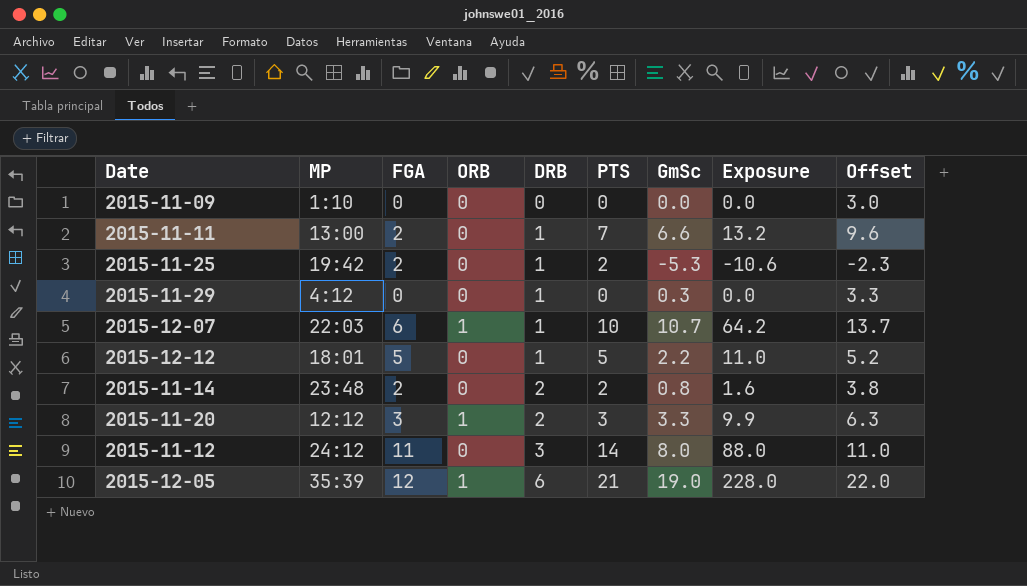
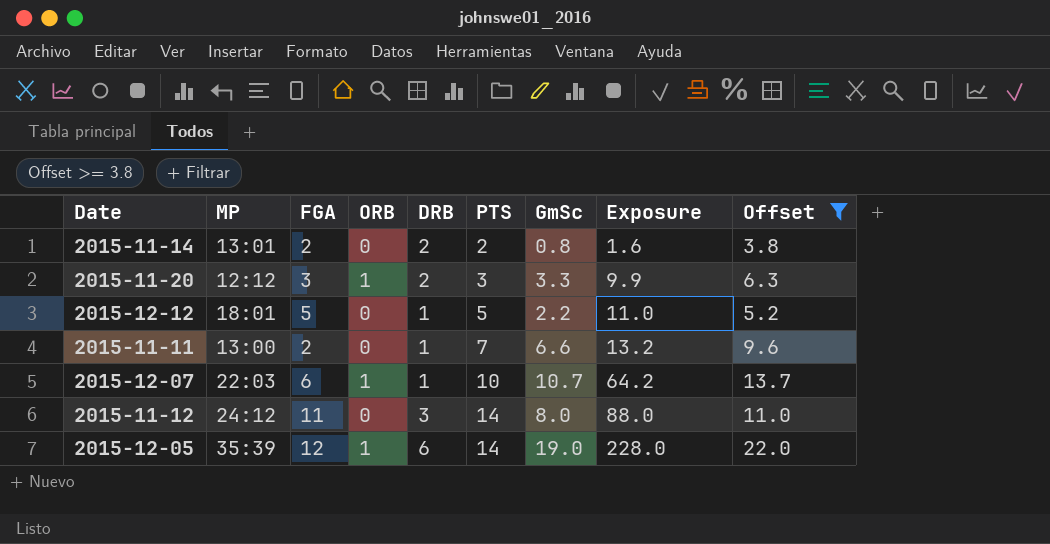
filter: none -> Offset >= 3.8
row order: DRB ascending -> PTS ascending
2015-11-14 | MP: 23:48 -> 13:01
2015-12-05 | PTS: 21 -> 14

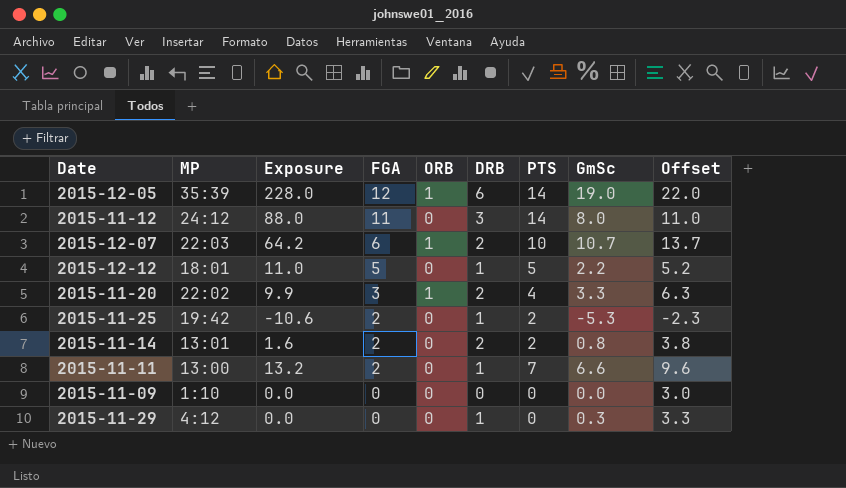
filter: Offset >= 3.8 -> none
row order: PTS ascending -> FGA descending
column Exposure | position: 8 -> 3
2015-12-07 | DRB: 1 -> 2
2015-11-20 | MP: 12:12 -> 22:02
2015-11-20 | PTS: 3 -> 4

